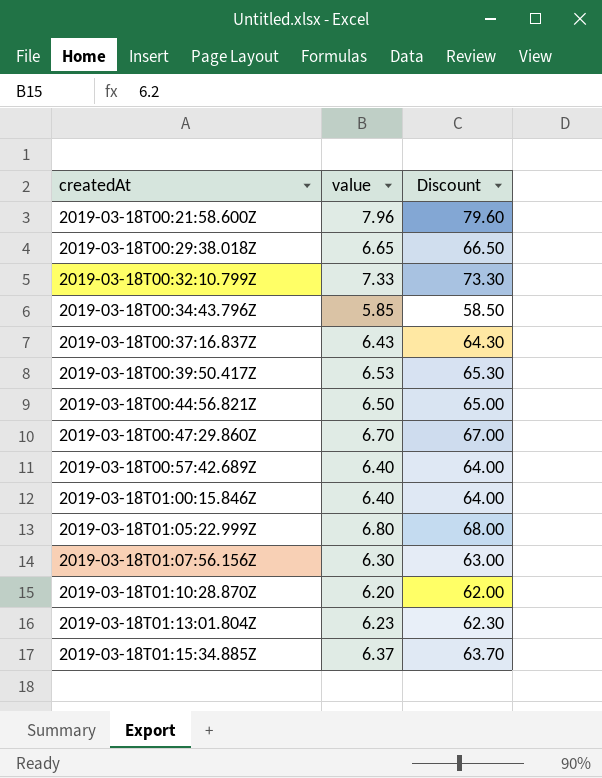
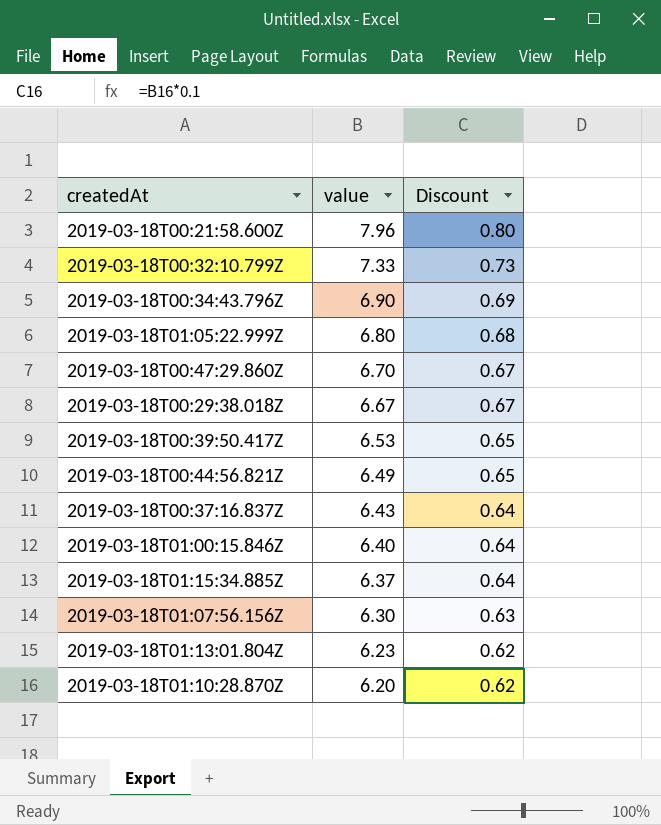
row order: createdAt ascending -> value descending
column Discount | formula: [value] * 10 -> [value] * 0.1
row 2019-03-18T00:57:42.689Z: 6.40 | 64.00 -> none
2019-03-18T00:34:43.796Z | value: 5.85 -> 6.90
2019-03-18T00:29:38.018Z | value: 6.65 -> 6.67
2019-03-18T00:44:56.821Z | value: 6.50 -> 6.49

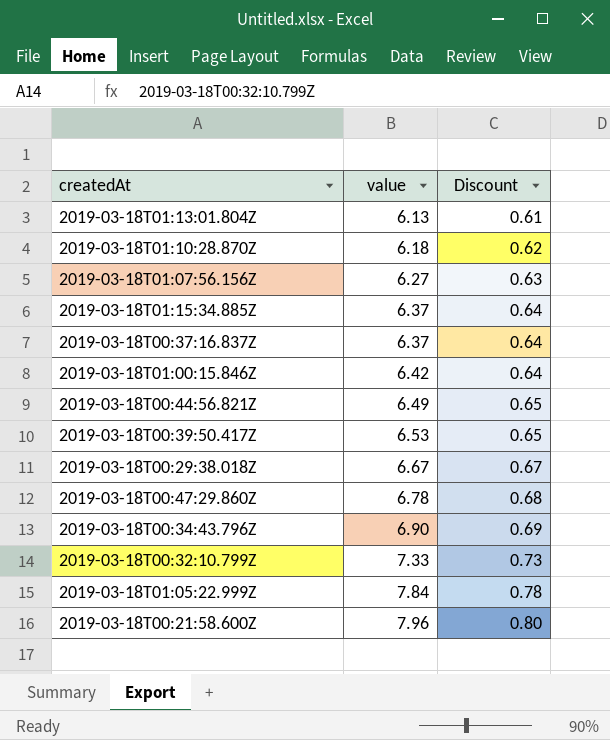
row order: value descending -> value ascending
2019-03-18T01:13:01.804Z | value: 6.23 -> 6.13
2019-03-18T01:13:01.804Z | Discount: 0.62 -> 0.61
2019-03-18T01:10:28.870Z | value: 6.20 -> 6.18
2019-03-18T01:07:56.156Z | value: 6.30 -> 6.27
2019-03-18T00:37:16.837Z | value: 6.43 -> 6.37
2019-03-18T01:00:15.846Z | value: 6.40 -> 6.42
2019-03-18T00:47:29.860Z | value: 6.70 -> 6.78
2019-03-18T00:47:29.860Z | Discount: 0.67 -> 0.68
2019-03-18T01:05:22.999Z | value: 6.80 -> 7.84
2019-03-18T01:05:22.999Z | Discount: 0.68 -> 0.78

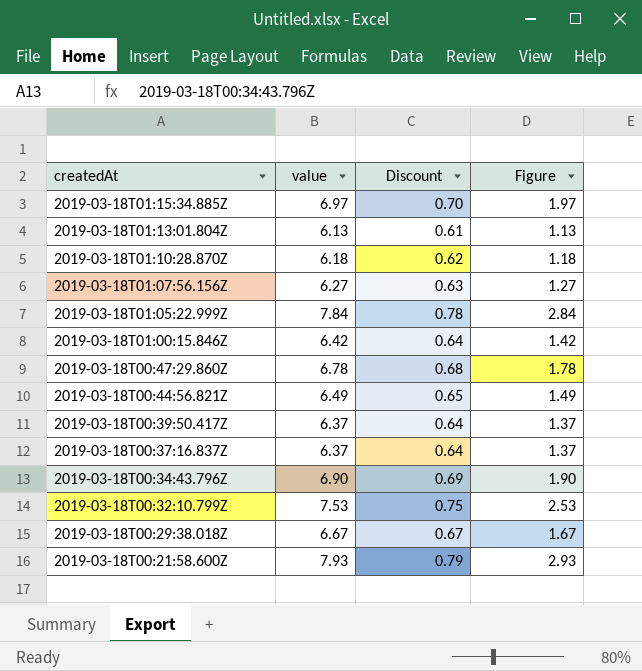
row order: value ascending -> createdAt descending
column Figure | formula: none -> [value] - 5
2019-03-18T01:15:34.885Z | value: 6.37 -> 6.97
2019-03-18T01:15:34.885Z | Discount: 0.64 -> 0.70
2019-03-18T00:39:50.417Z | value: 6.53 -> 6.37
2019-03-18T00:39:50.417Z | Discount: 0.65 -> 0.64
2019-03-18T00:32:10.799Z | value: 7.33 -> 7.53
2019-03-18T00:32:10.799Z | Discount: 0.73 -> 0.75
2019-03-18T00:21:58.600Z | value: 7.96 -> 7.93
2019-03-18T00:21:58.600Z | Discount: 0.80 -> 0.79

